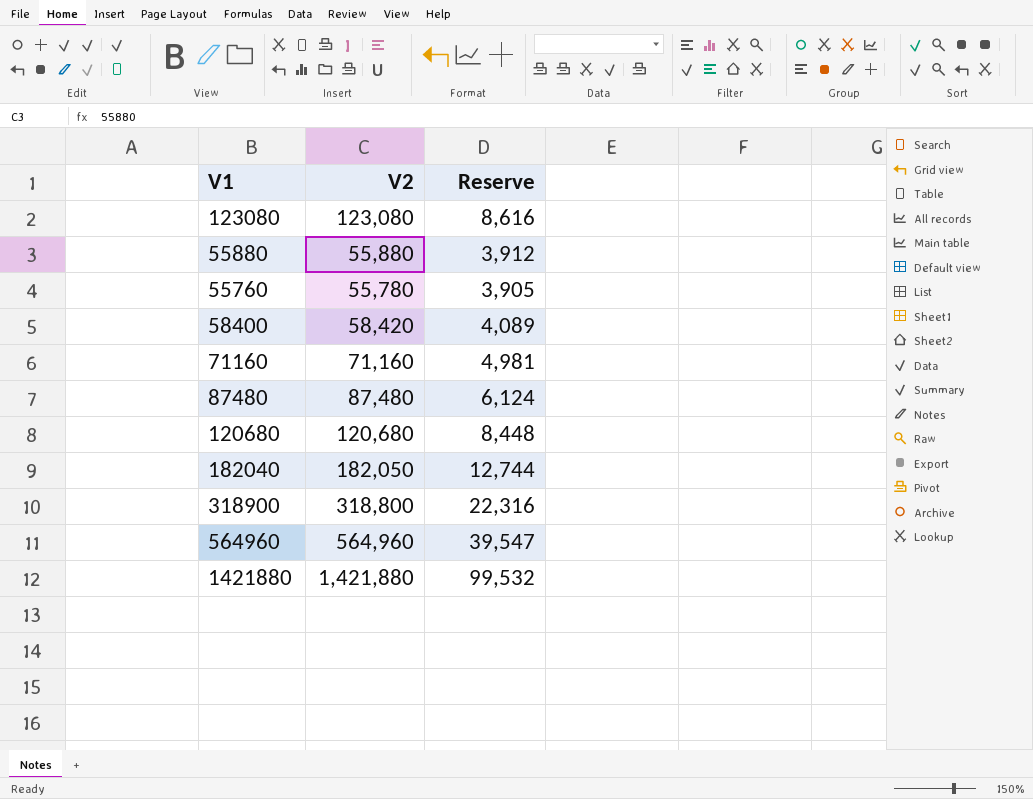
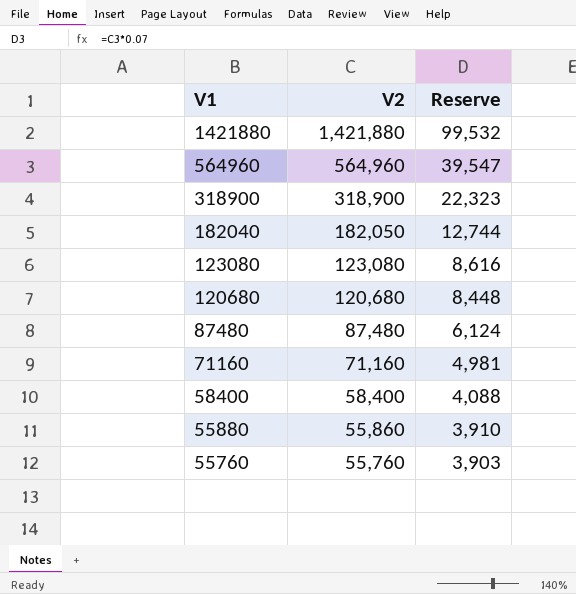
row order: none -> V1 descending
318900 | V2: 318,800 -> 318,900
318900 | Reserve: 22,316 -> 22,323
58400 | V2: 58,420 -> 58,400
58400 | Reserve: 4,089 -> 4,088
55880 | V2: 55,880 -> 55,860
55880 | Reserve: 3,912 -> 3,910
55760 | V2: 55,780 -> 55,760
55760 | Reserve: 3,905 -> 3,903

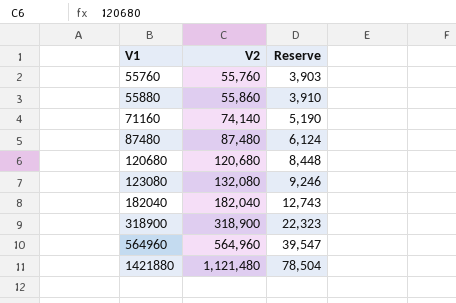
row order: V1 descending -> V1 ascending
row 58400: 58,400 | 4,088 -> none
71160 | V2: 71,160 -> 74,140
71160 | Reserve: 4,981 -> 5,190
123080 | V2: 123,080 -> 132,080
123080 | Reserve: 8,616 -> 9,246
182040 | V2: 182,050 -> 182,040
182040 | Reserve: 12,744 -> 12,743
1421880 | V2: 1,421,880 -> 1,121,480
1421880 | Reserve: 99,532 -> 78,504

